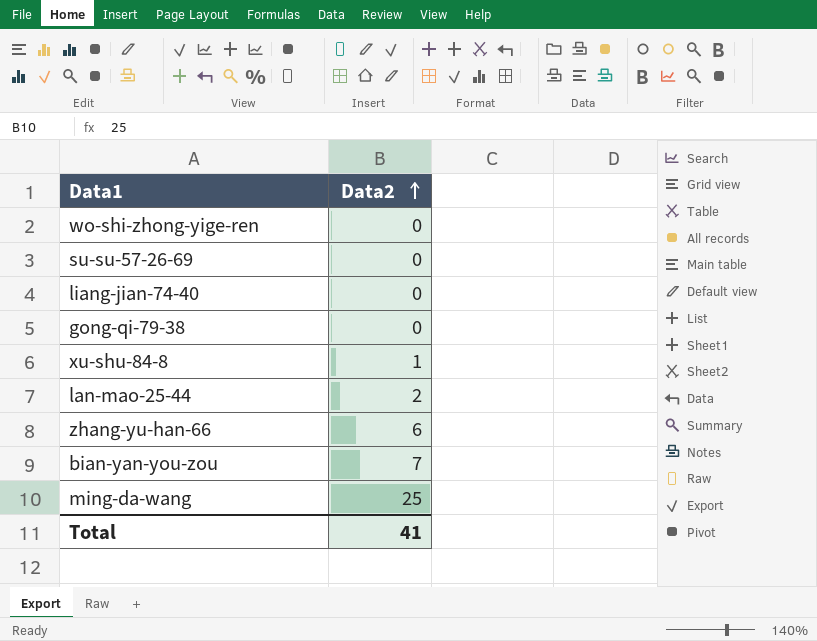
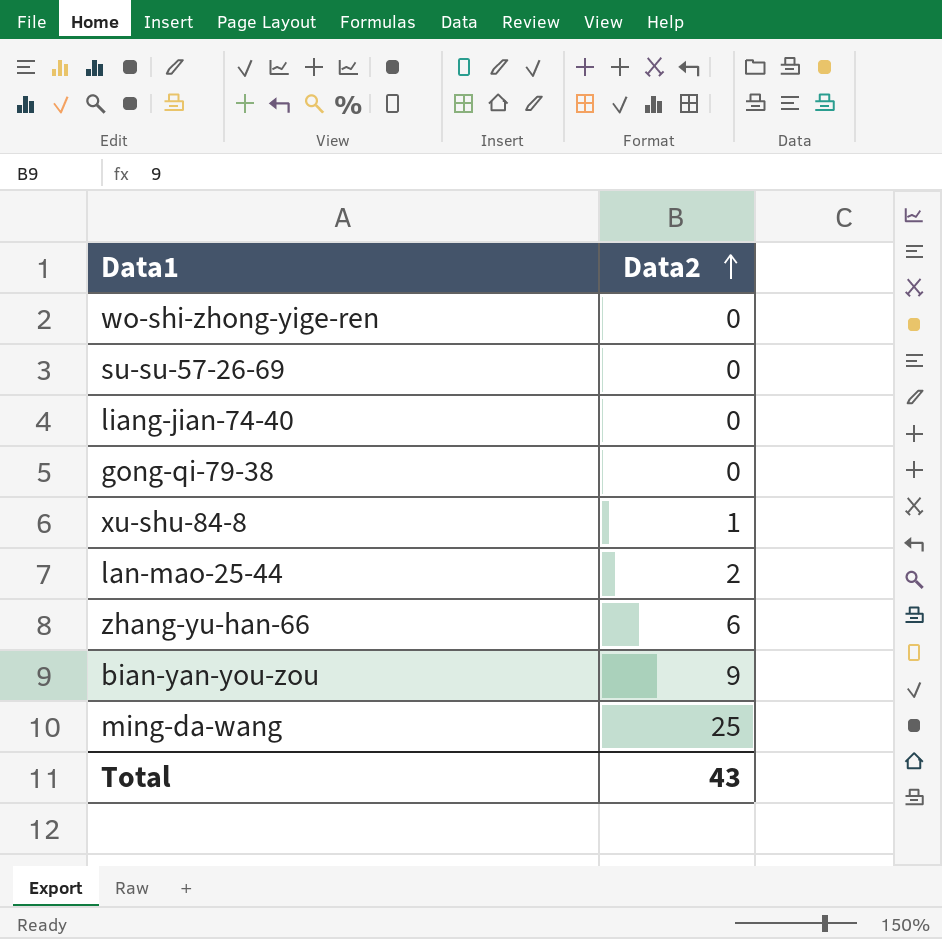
bian-yan-you-zou | Data2: 7 -> 9
Total | Data2: 41 -> 43

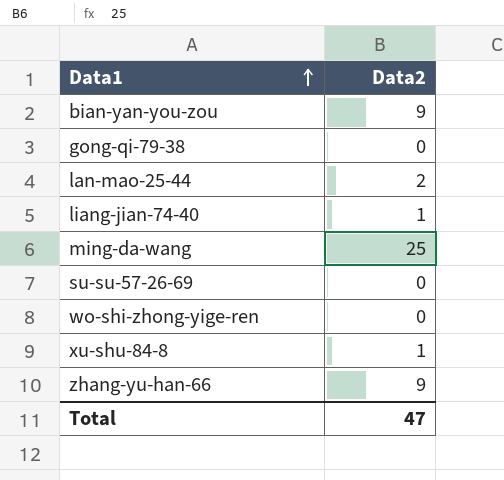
row order: Data2 ascending -> Data1 ascending
liang-jian-74-40 | Data2: 0 -> 1
zhang-yu-han-66 | Data2: 6 -> 9
Total | Data2: 43 -> 47

